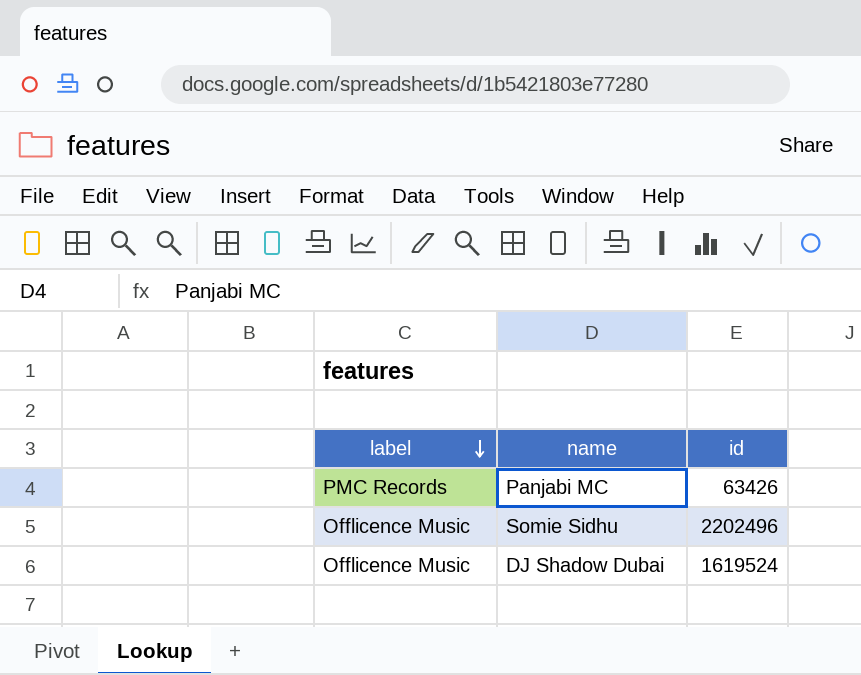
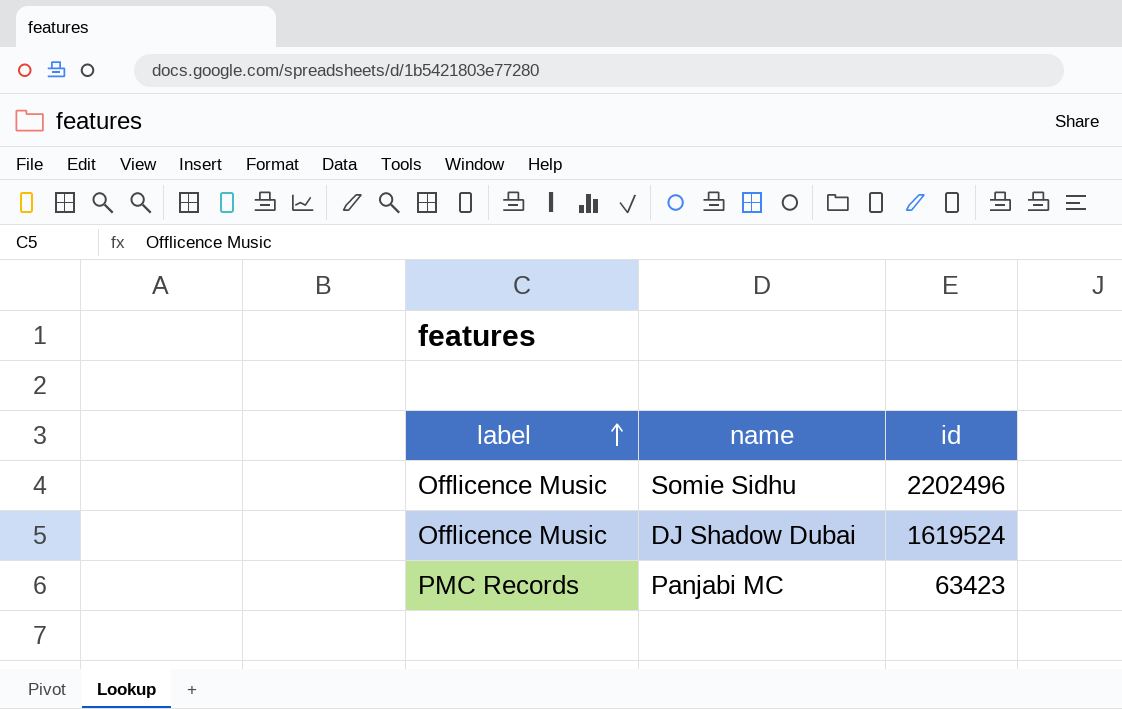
row order: label descending -> label ascending
Panjabi MC | id: 63426 -> 63423

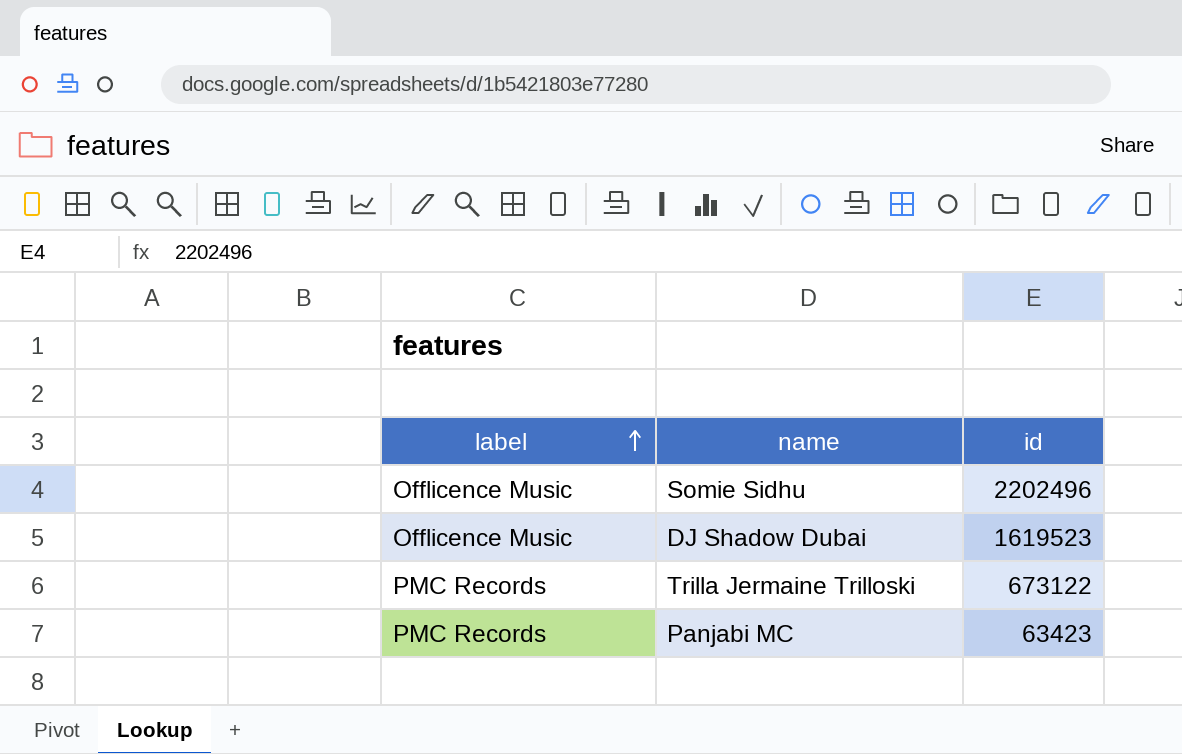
DJ Shadow Dubai | id: 1619524 -> 1619523
row Trilla Jermaine Trilloski: none -> PMC Records | 673122

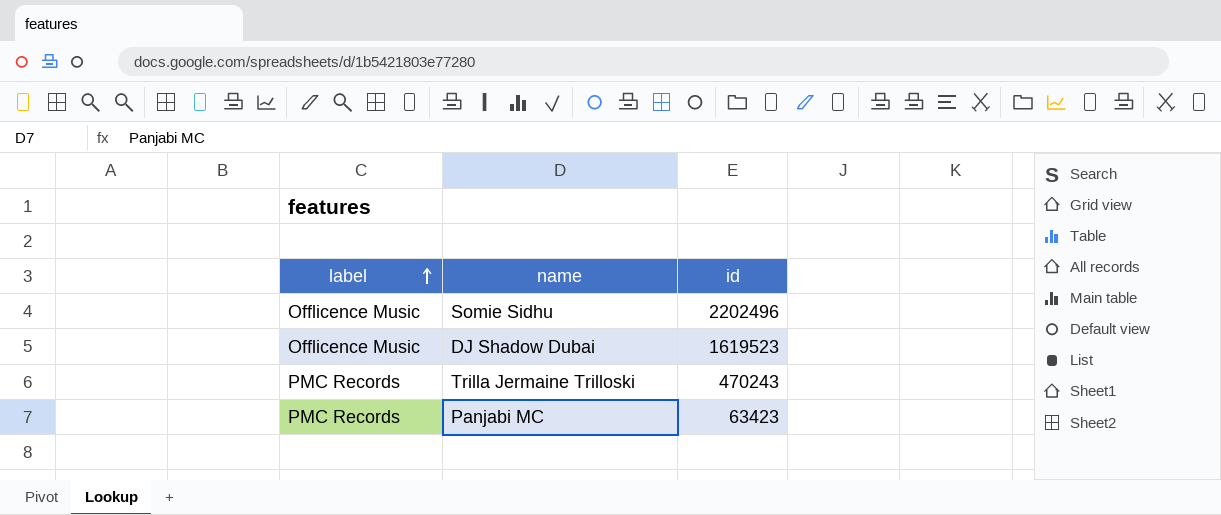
Trilla Jermaine Trilloski | id: 673122 -> 470243

